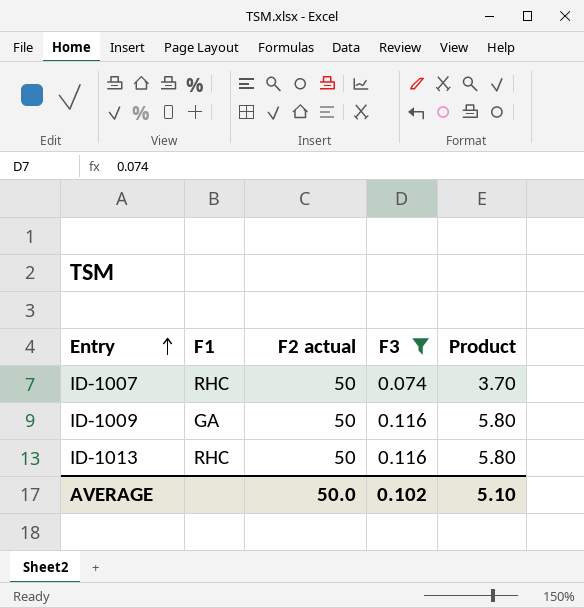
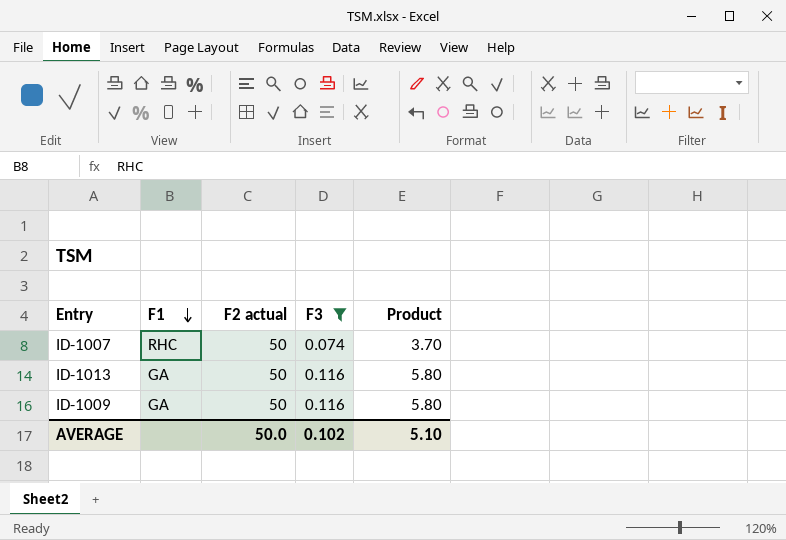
row order: Entry ascending -> F1 descending
ID-1013 | F1: RHC -> GA

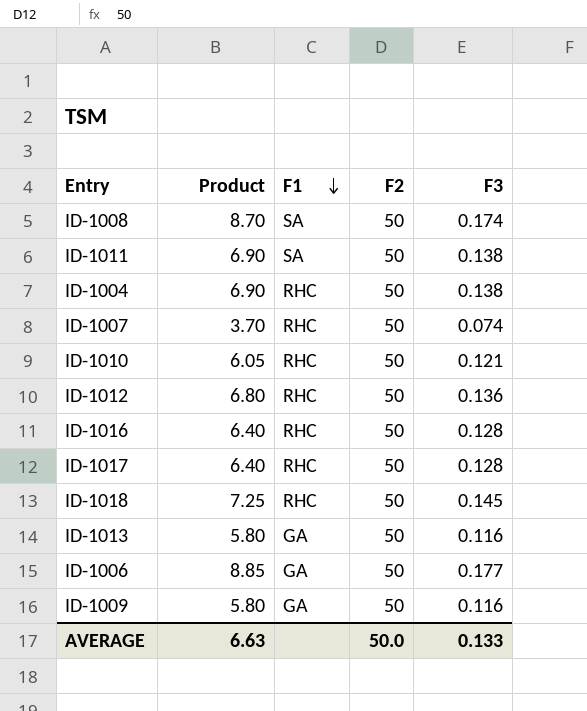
filter: F3 <= 0.116 -> none
column Product | position: 5 -> 2
column name: F2 actual -> F2
AVERAGE | Product: 5.10 -> 6.63
AVERAGE | F3: 0.102 -> 0.133

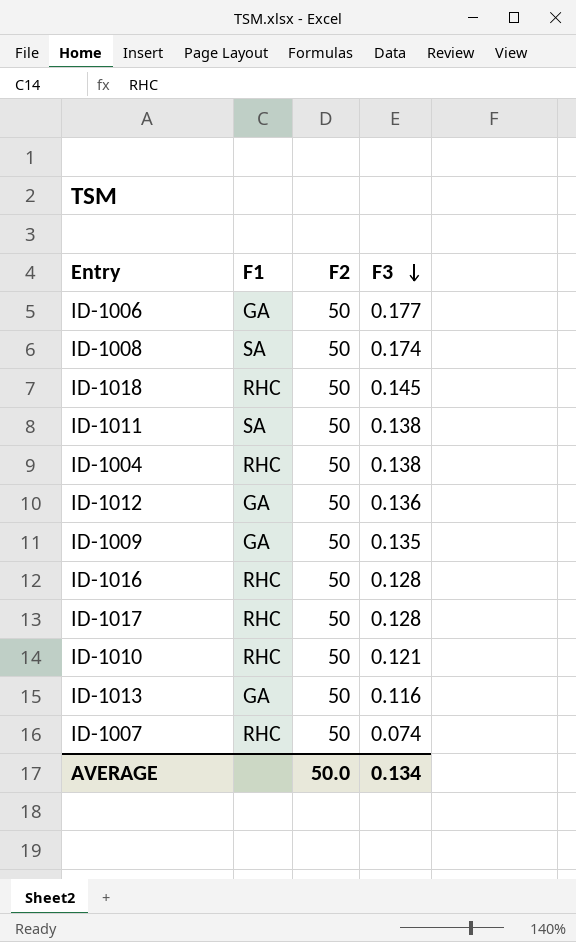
row order: F1 descending -> F3 descending
column Product | formula: [F2] * [F3] -> none
ID-1012 | F1: RHC -> GA
ID-1009 | F3: 0.116 -> 0.135
AVERAGE | F3: 0.133 -> 0.134

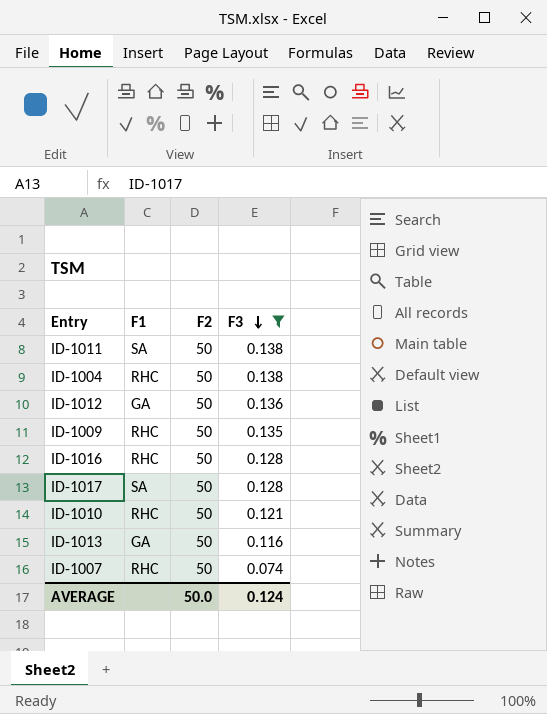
filter: none -> F3 <= 0.138
ID-1009 | F1: GA -> RHC
ID-1017 | F1: RHC -> SA
AVERAGE | F3: 0.134 -> 0.124

